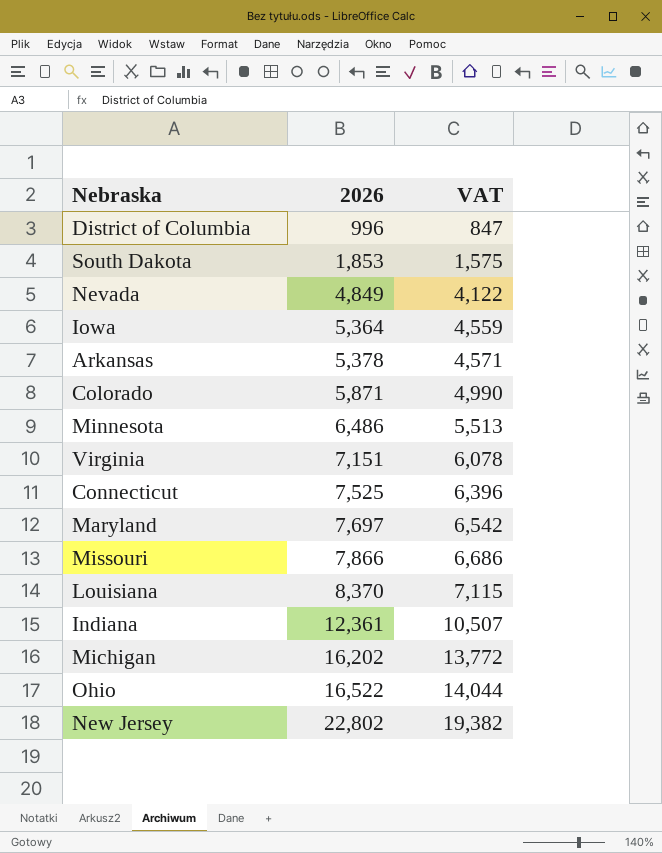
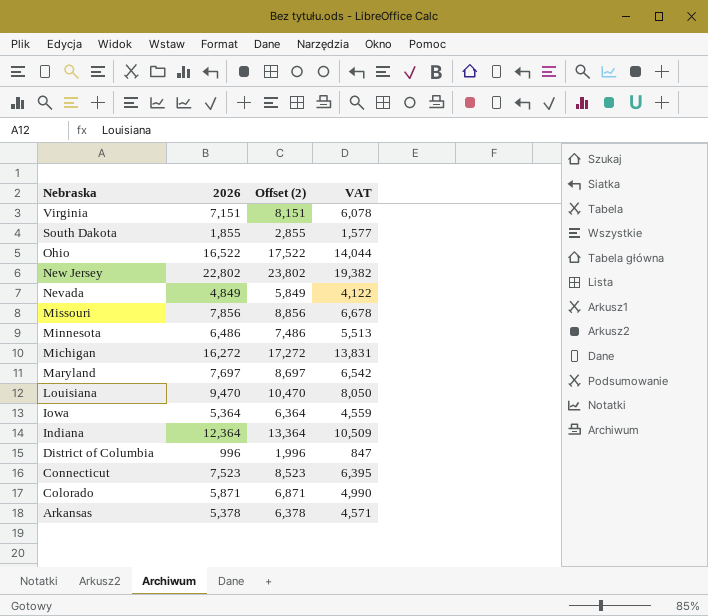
row order: 2026 ascending -> Nebraska descending
column Offset (2) | formula: none -> [2026] + 1000
South Dakota | 2026: 1,853 -> 1,855
South Dakota | VAT: 1,575 -> 1,577
Missouri | 2026: 7,866 -> 7,856
Missouri | VAT: 6,686 -> 6,678
Michigan | 2026: 16,202 -> 16,272
Michigan | VAT: 13,772 -> 13,831
Louisiana | 2026: 8,370 -> 9,470
Louisiana | VAT: 7,115 -> 8,050
Indiana | 2026: 12,361 -> 12,364
Indiana | VAT: 10,507 -> 10,509
Connecticut | 2026: 7,525 -> 7,523
Connecticut | VAT: 6,396 -> 6,395

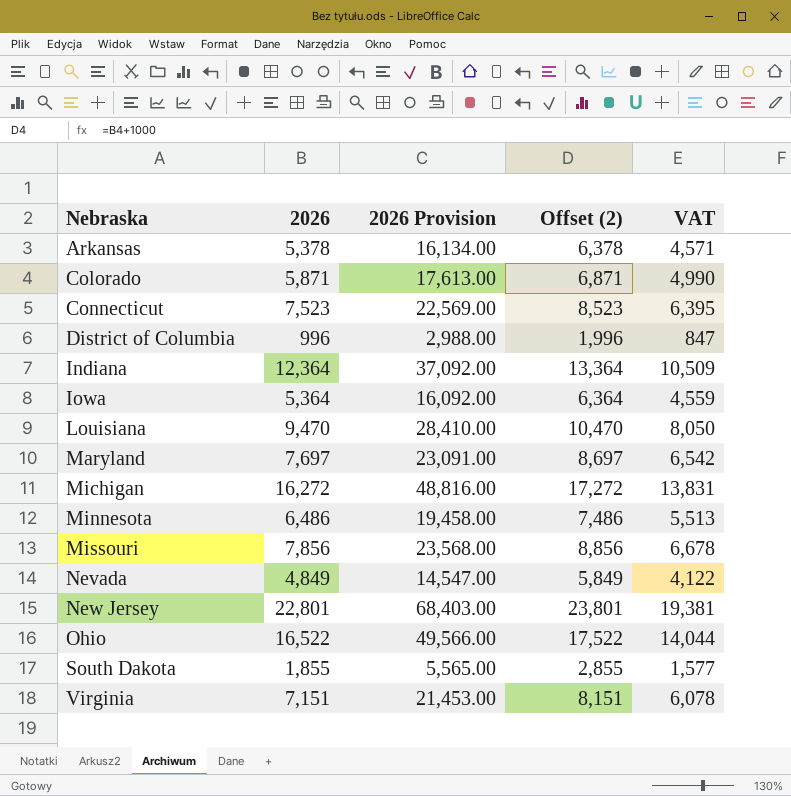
row order: Nebraska descending -> Nebraska ascending
column 2026 Provision | formula: none -> [2026] * 3
New Jersey | 2026: 22,802 -> 22,801
New Jersey | Offset (2): 23,802 -> 23,801
New Jersey | VAT: 19,382 -> 19,381

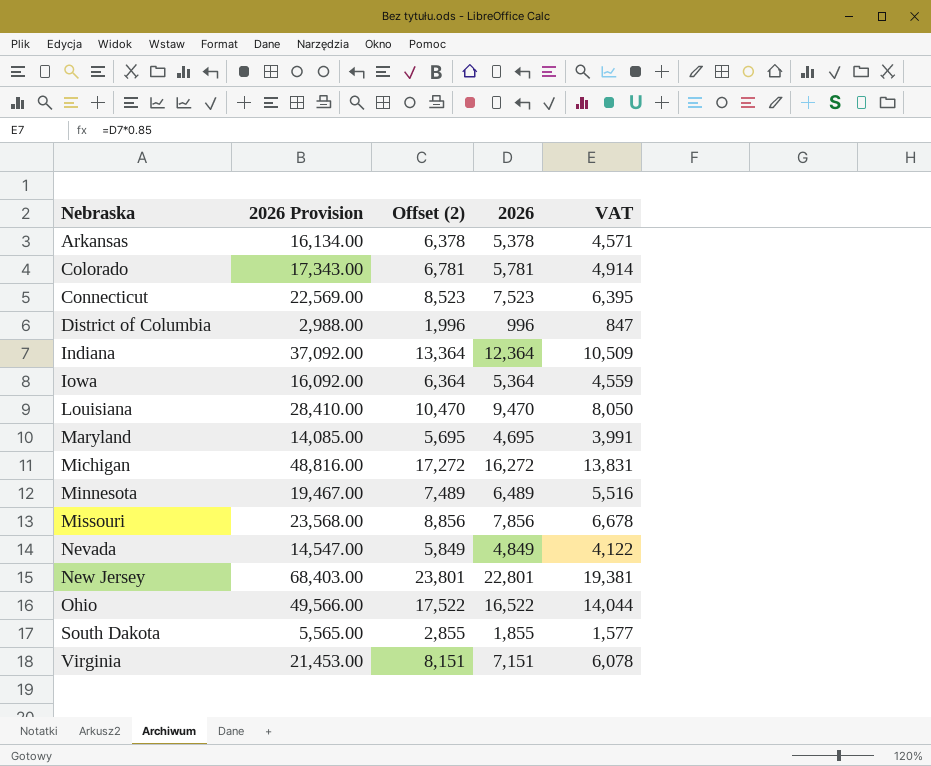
column 2026 | position: 2 -> 4
Colorado | 2026 Provision: 17,613.00 -> 17,343.00
Colorado | Offset (2): 6,871 -> 6,781
Colorado | 2026: 5,871 -> 5,781
Colorado | VAT: 4,990 -> 4,914
Maryland | 2026 Provision: 23,091.00 -> 14,085.00
Maryland | Offset (2): 8,697 -> 5,695
Maryland | 2026: 7,697 -> 4,695
Maryland | VAT: 6,542 -> 3,991
Minnesota | 2026 Provision: 19,458.00 -> 19,467.00
Minnesota | Offset (2): 7,486 -> 7,489
Minnesota | 2026: 6,486 -> 6,489
Minnesota | VAT: 5,513 -> 5,516

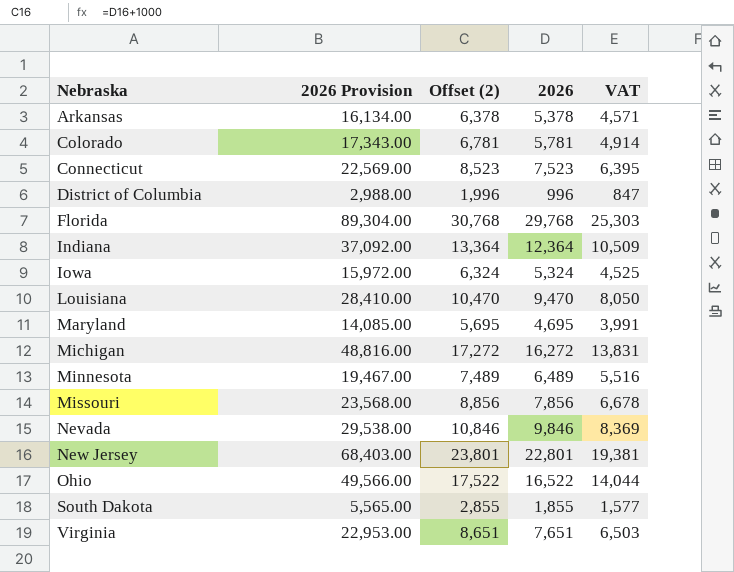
row Florida: none -> 89,304.00 | 30,768 | 29,768 | 25,303
Iowa | 2026 Provision: 16,092.00 -> 15,972.00
Iowa | Offset (2): 6,364 -> 6,324
Iowa | 2026: 5,364 -> 5,324
Iowa | VAT: 4,559 -> 4,525
Nevada | 2026 Provision: 14,547.00 -> 29,538.00
Nevada | Offset (2): 5,849 -> 10,846
Nevada | 2026: 4,849 -> 9,846
Nevada | VAT: 4,122 -> 8,369
Virginia | 2026 Provision: 21,453.00 -> 22,953.00
Virginia | Offset (2): 8,151 -> 8,651
Virginia | 2026: 7,151 -> 7,651
Virginia | VAT: 6,078 -> 6,503

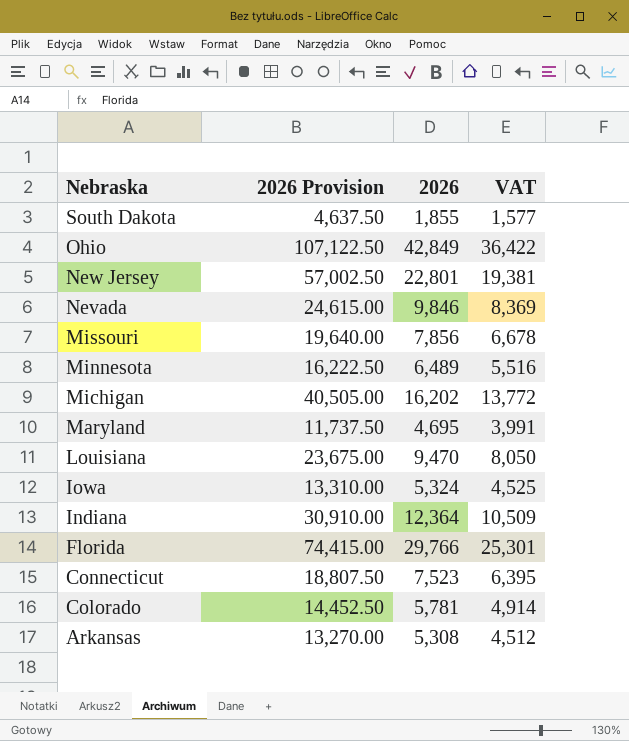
row order: Nebraska ascending -> Nebraska descending
column Offset (2) | formula: [2026] + 1000 -> none
column 2026 Provision | formula: [2026] * 3 -> [2026] * 2.5
row District of Columbia: 2,988.00 | 1,996 | 996 | 847 -> none
row Virginia: 22,953.00 | 8,651 | 7,651 | 6,503 -> none
Ohio | 2026: 16,522 -> 42,849
Ohio | VAT: 14,044 -> 36,422
Michigan | 2026: 16,272 -> 16,202
Michigan | VAT: 13,831 -> 13,772
Florida | 2026: 29,768 -> 29,766
Florida | VAT: 25,303 -> 25,301
Arkansas | 2026: 5,378 -> 5,308
Arkansas | VAT: 4,571 -> 4,512

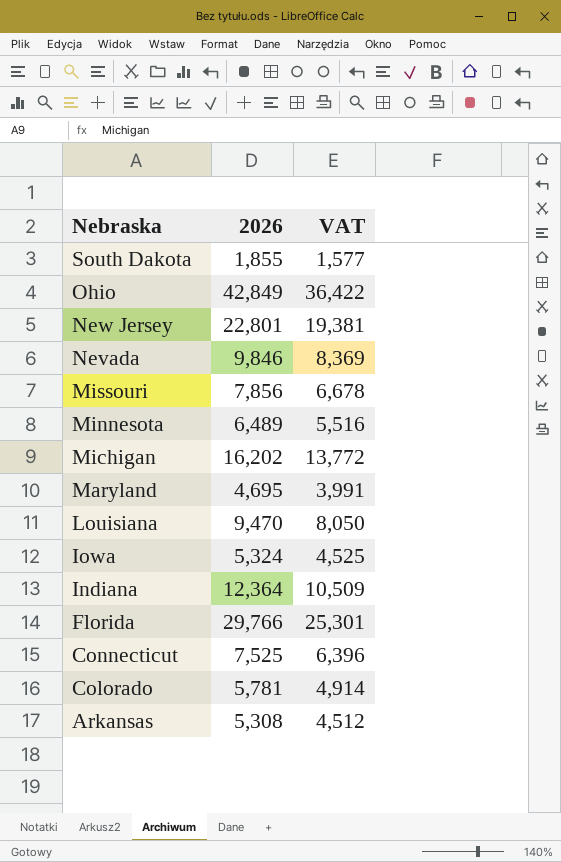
column 2026 Provision | formula: [2026] * 2.5 -> none
Connecticut | 2026: 7,523 -> 7,525
Connecticut | VAT: 6,395 -> 6,396

